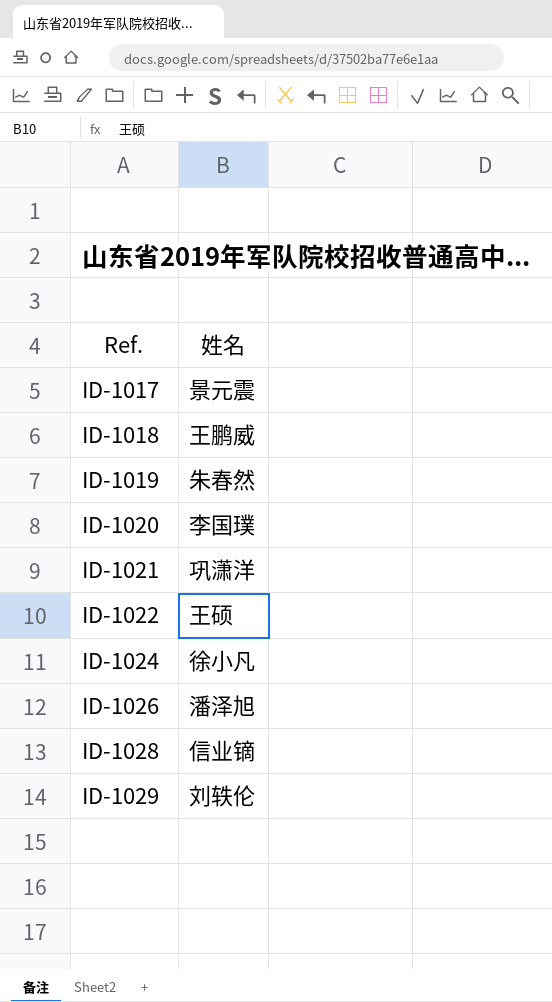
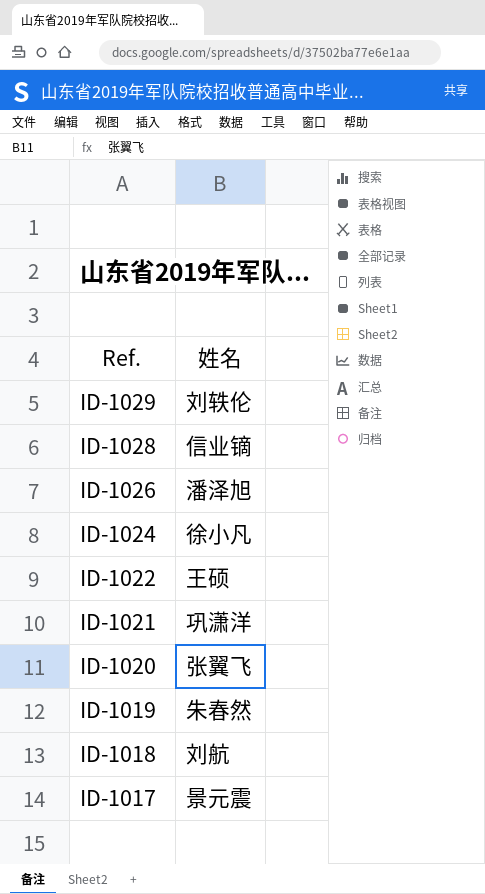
row order: Ref. ascending -> Ref. descending
ID-1020 | 姓名: 李国璞 -> 张翼飞
ID-1018 | 姓名: 王鹏威 -> 刘航

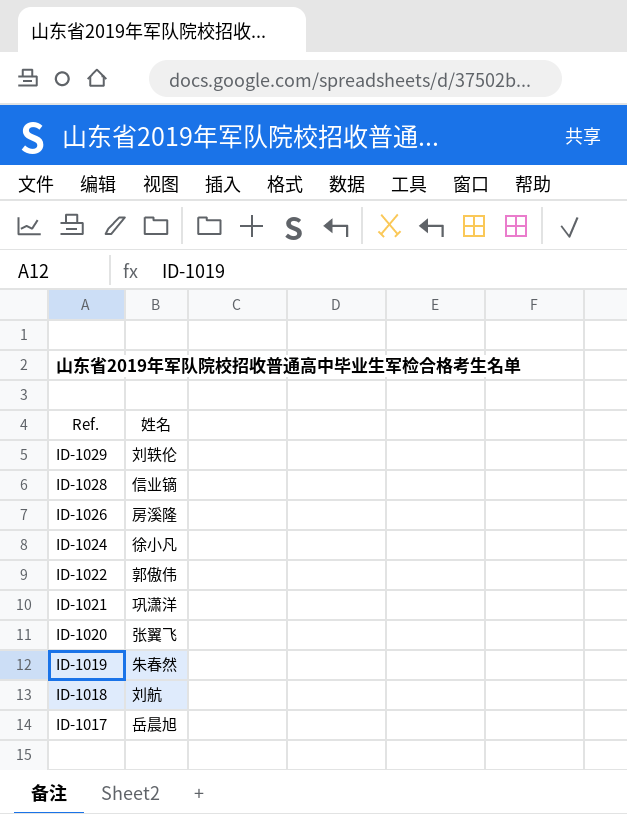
ID-1026 | 姓名: 潘泽旭 -> 房溪隆
ID-1022 | 姓名: 王硕 -> 郭傲伟
ID-1017 | 姓名: 景元震 -> 岳晨旭

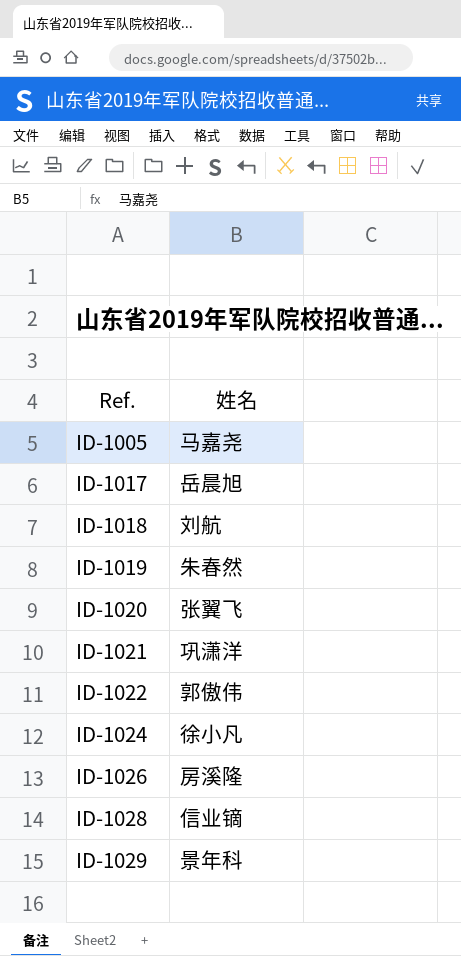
row order: Ref. descending -> Ref. ascending
row ID-1005: none -> 马嘉尧
ID-1029 | 姓名: 刘轶伦 -> 景年科

